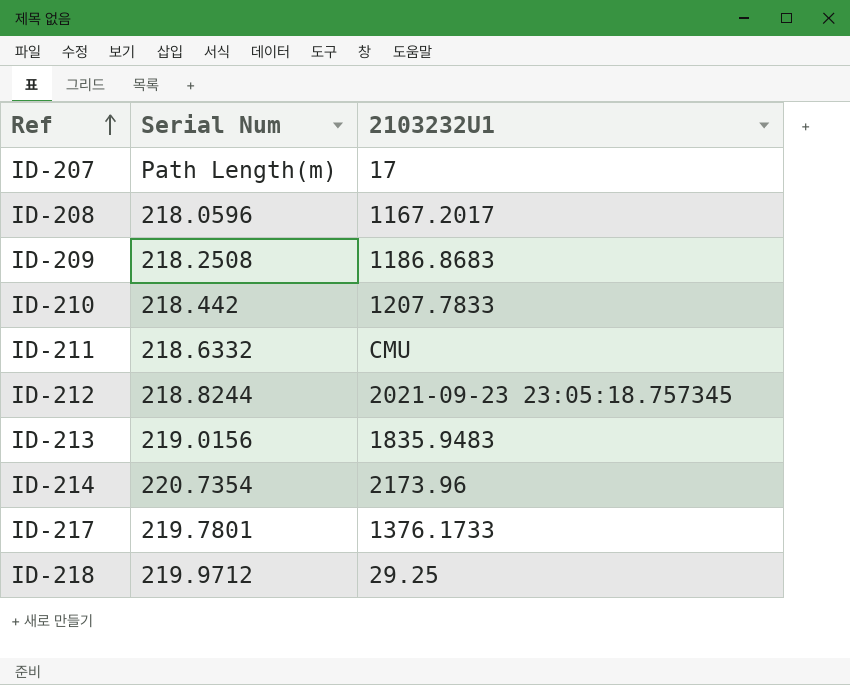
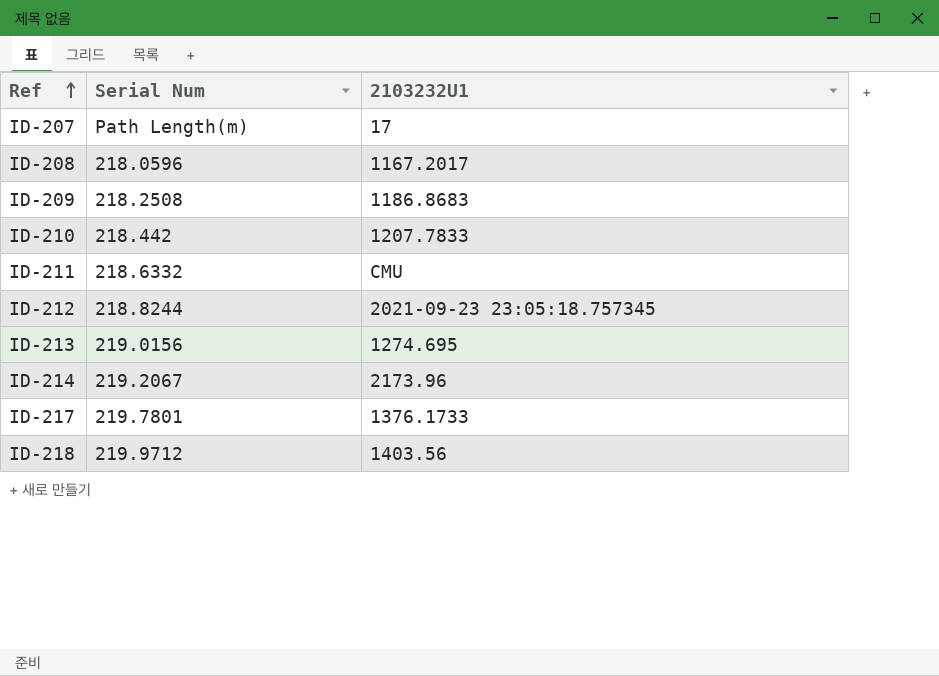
ID-213 | 2103232U1: 1835.9483 -> 1274.695
ID-214 | Serial Num: 220.7354 -> 219.2067
ID-218 | 2103232U1: 29.25 -> 1403.56

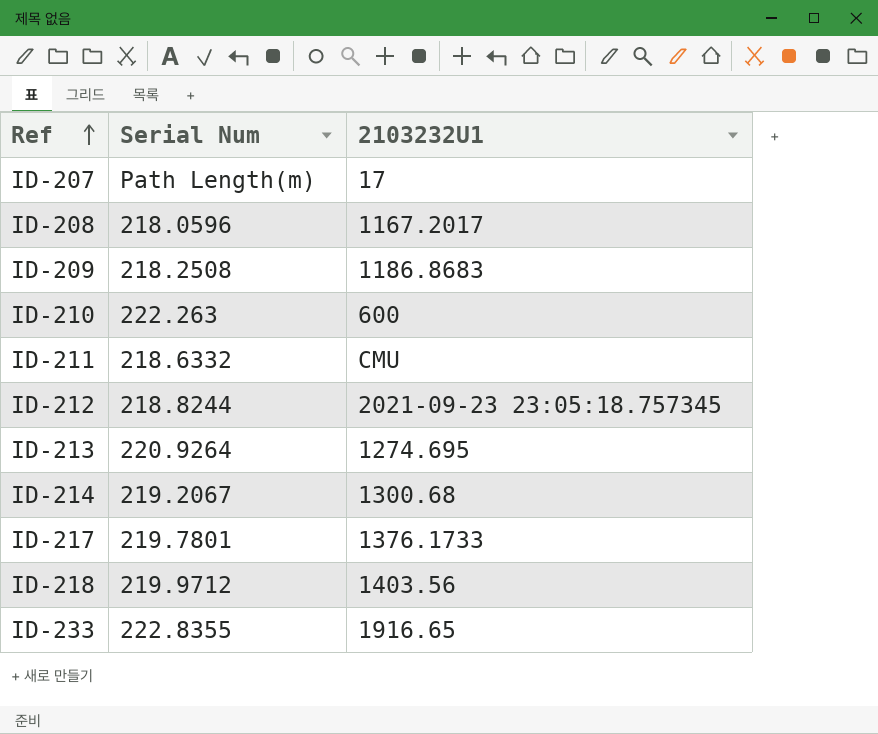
ID-210 | Serial Num: 218.442 -> 222.263
ID-210 | 2103232U1: 1207.7833 -> 600
ID-213 | Serial Num: 219.0156 -> 220.9264
ID-214 | 2103232U1: 2173.96 -> 1300.68
row ID-233: none -> 222.8355 | 1916.65

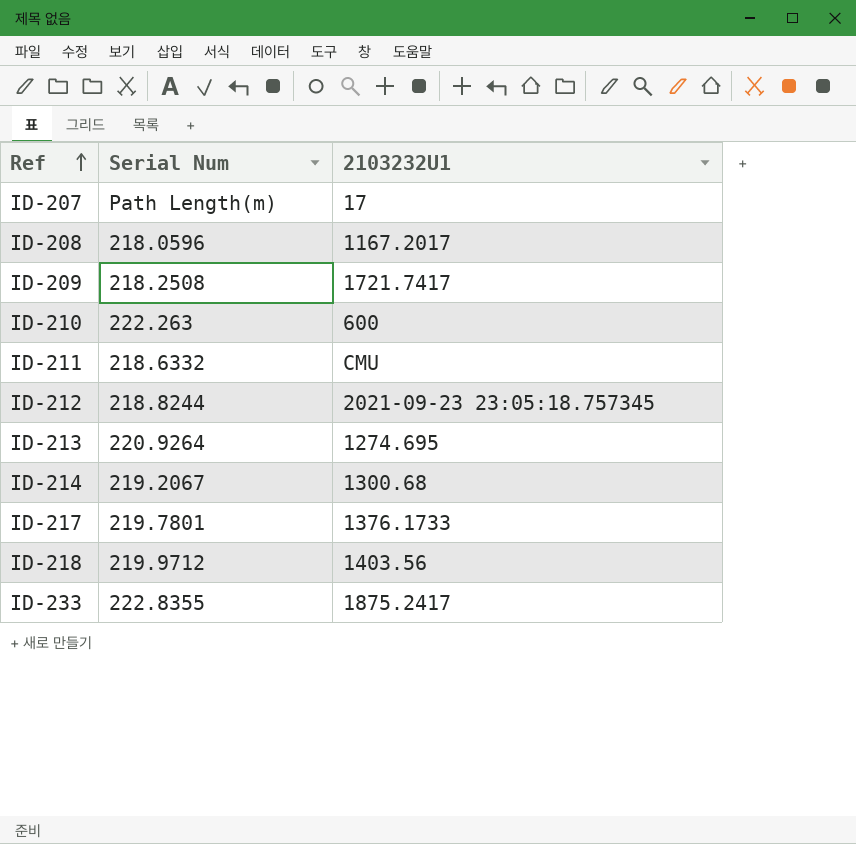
ID-209 | 2103232U1: 1186.8683 -> 1721.7417
ID-233 | 2103232U1: 1916.65 -> 1875.2417

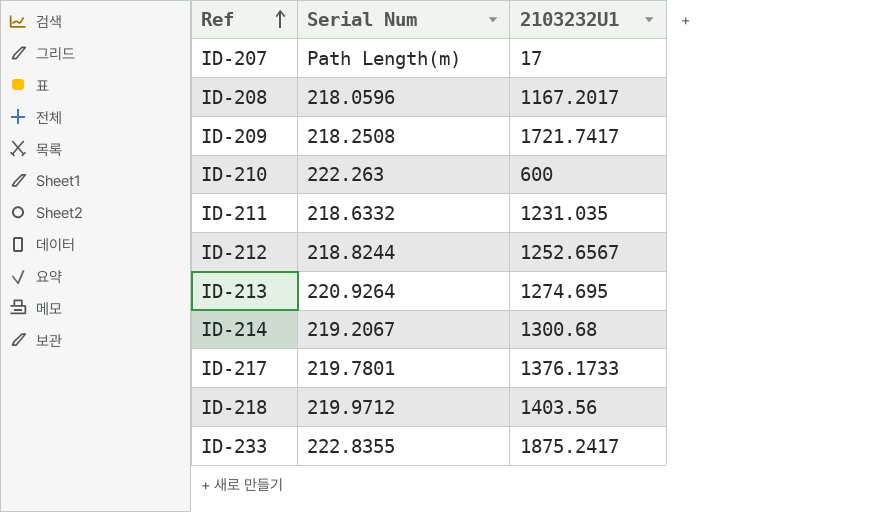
ID-211 | 2103232U1: CMU -> 1231.035
ID-212 | 2103232U1: 2021-09-23 23:05:18.757345 -> 1252.6567

